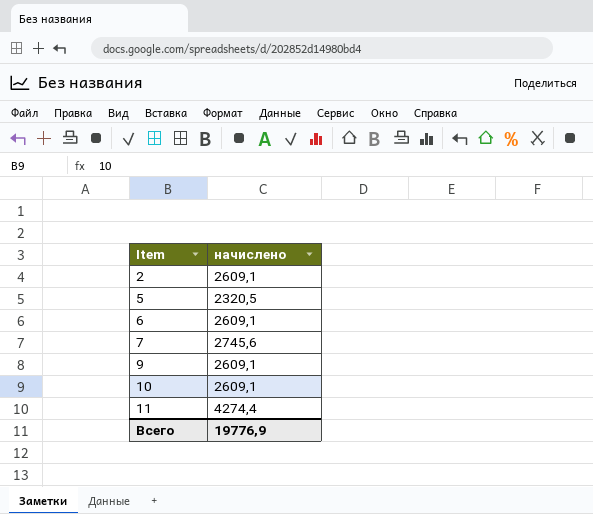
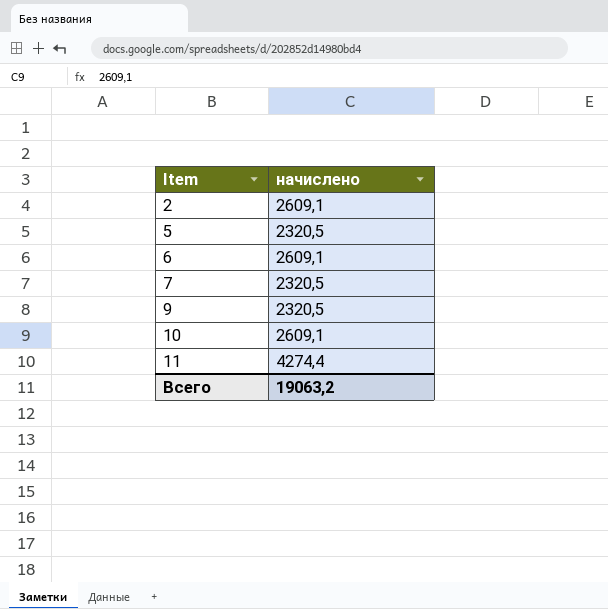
7 | начислено: 2745,6 -> 2320,5
9 | начислено: 2609,1 -> 2320,5
Всего | начислено: 19776,9 -> 19063,2

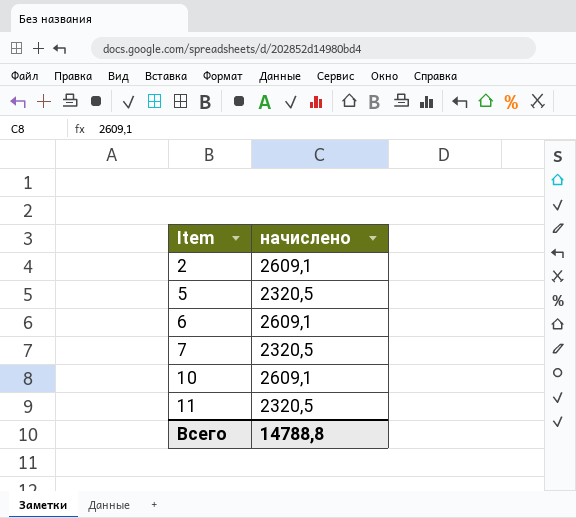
row 9: 2320,5 -> none
11 | начислено: 4274,4 -> 2320,5
Всего | начислено: 19063,2 -> 14788,8

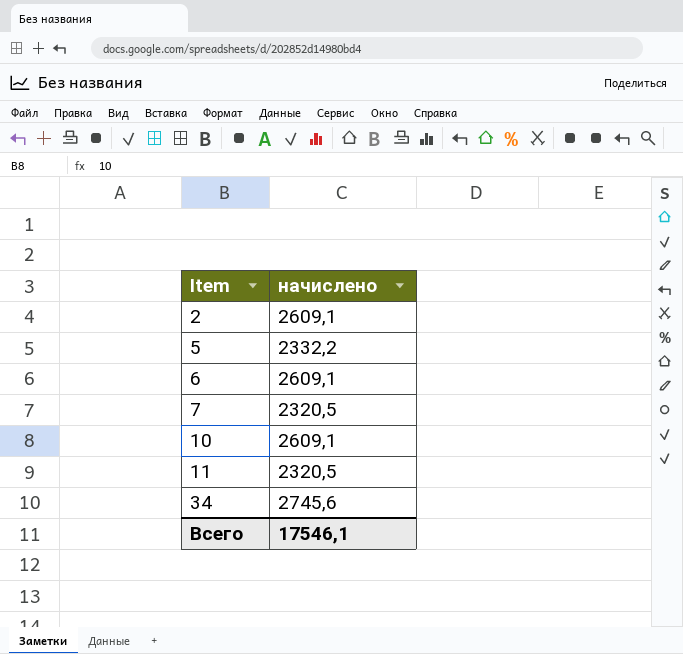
5 | начислено: 2320,5 -> 2332,2
row 34: none -> 2745,6
Всего | начислено: 14788,8 -> 17546,1

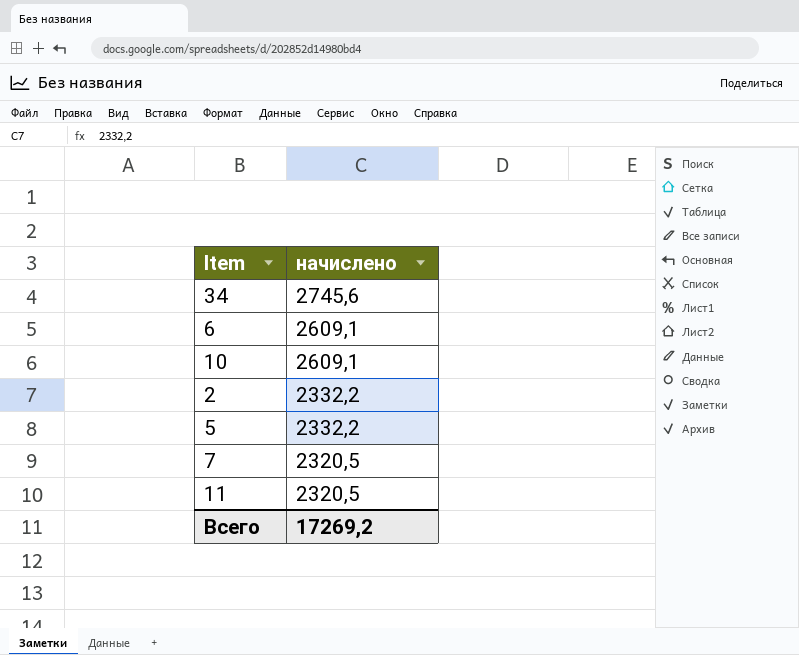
row order: Item ascending -> начислено descending
2 | начислено: 2609,1 -> 2332,2
Всего | начислено: 17546,1 -> 17269,2

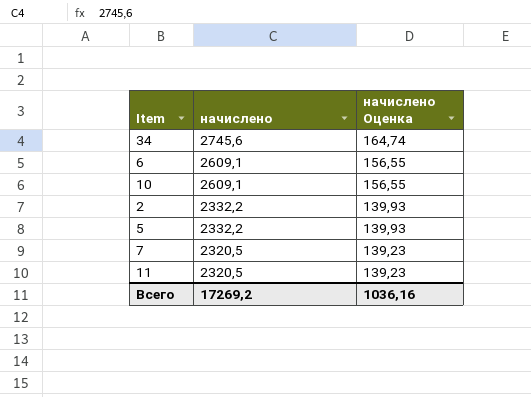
column начислено Оценка | formula: none -> [начислено] * 0,06

